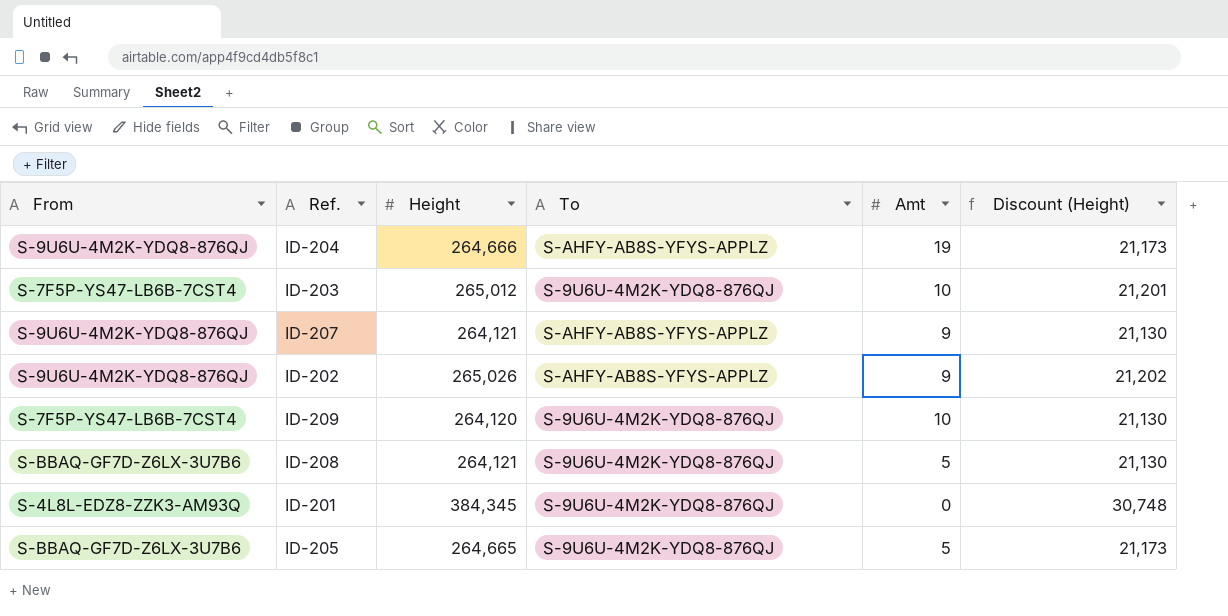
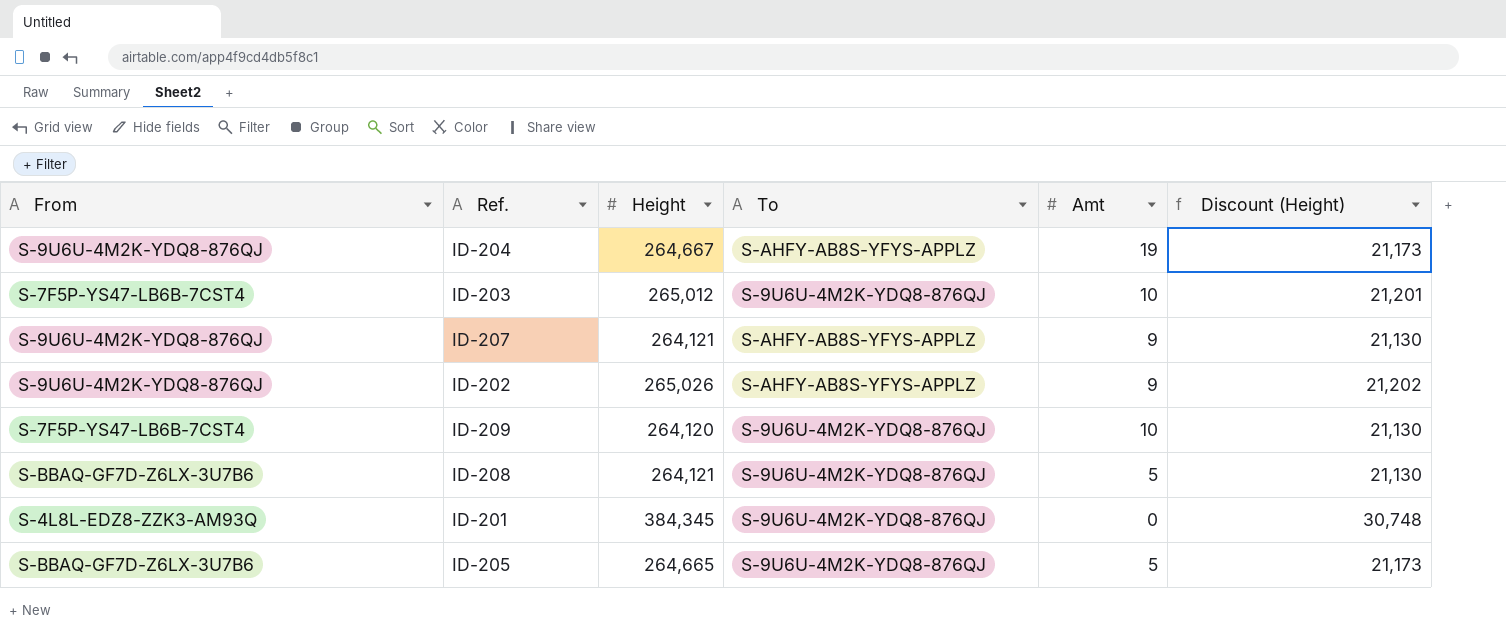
ID-204 | Height: 264,666 -> 264,667

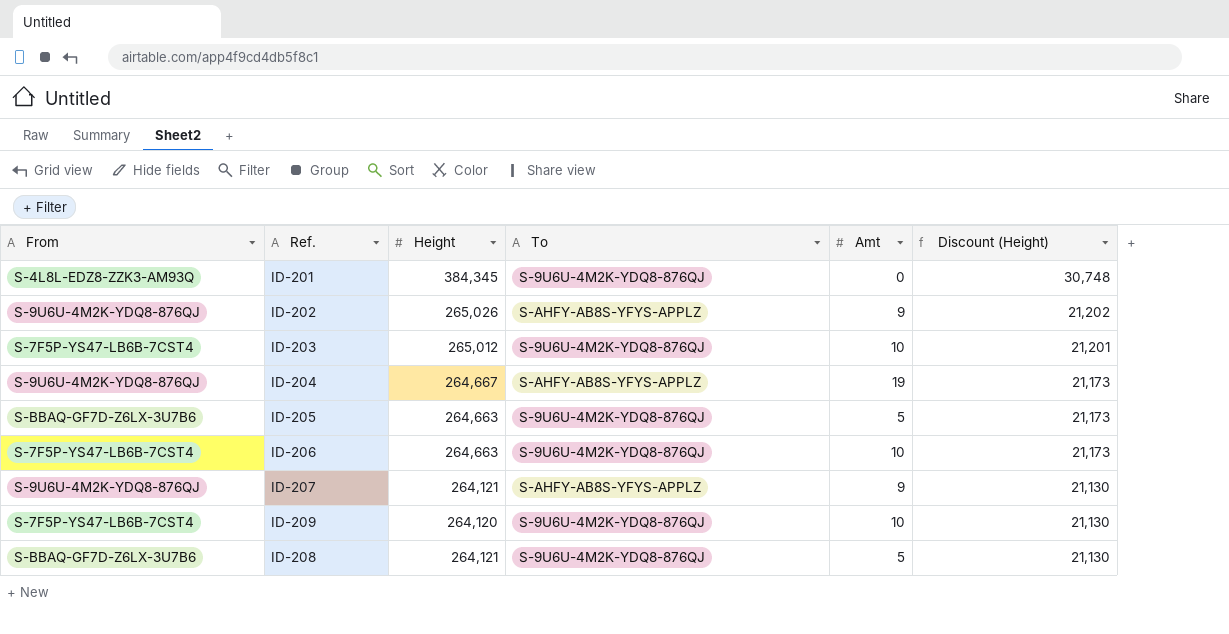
row order: none -> Discount (Height) descending
ID-205 | Height: 264,665 -> 264,663
row ID-206: none -> S-7F5P-YS47-LB6B-7CST4 | 264,663 | S-9U6U-4M2K-YDQ8-876QJ | 10 | 21,173

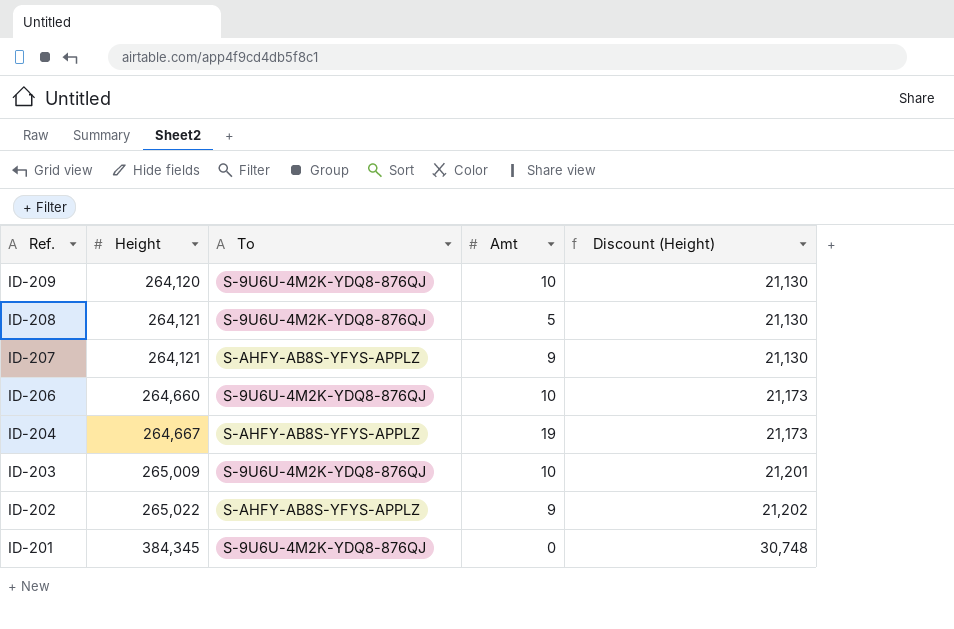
row order: Discount (Height) descending -> Ref. descending
column From | position: 1 -> none
row ID-205: S-BBAQ-GF7D-Z6LX-3U7B6 | 264,663 | S-9U6U-4M2K-YDQ8-876QJ | 5 | 21,173 -> none
ID-206 | Height: 264,663 -> 264,660
ID-203 | Height: 265,012 -> 265,009
ID-202 | Height: 265,026 -> 265,022

